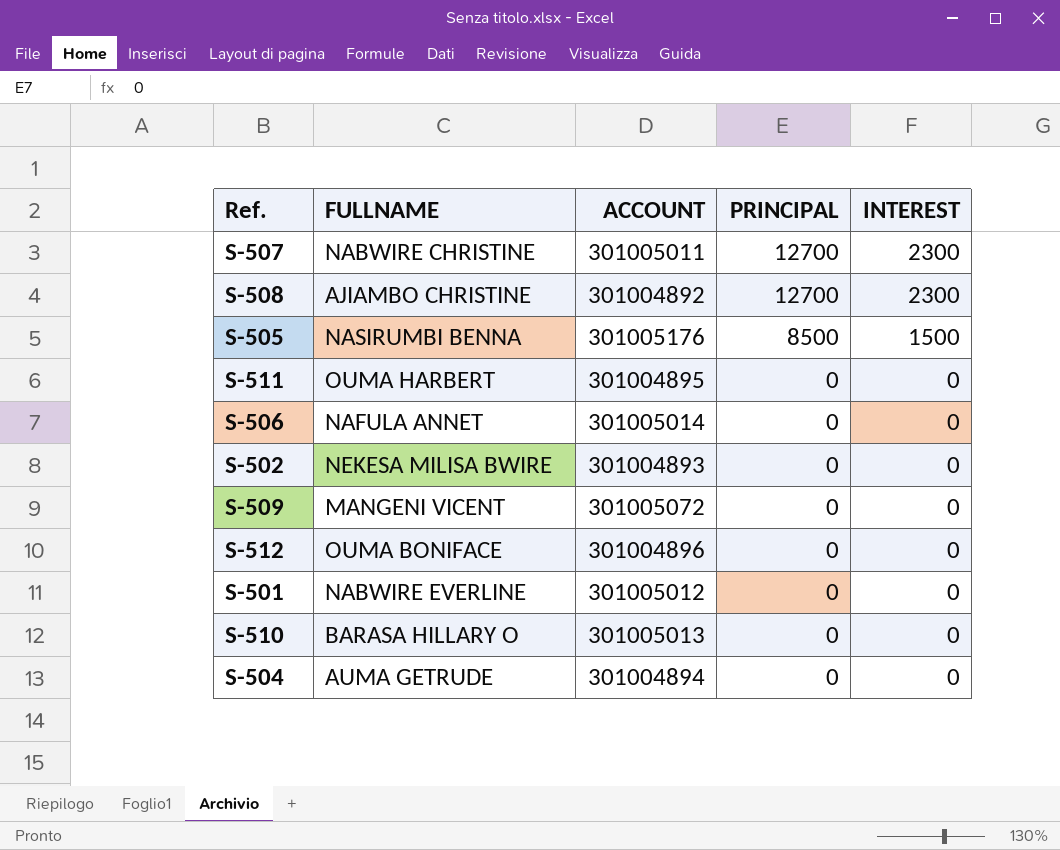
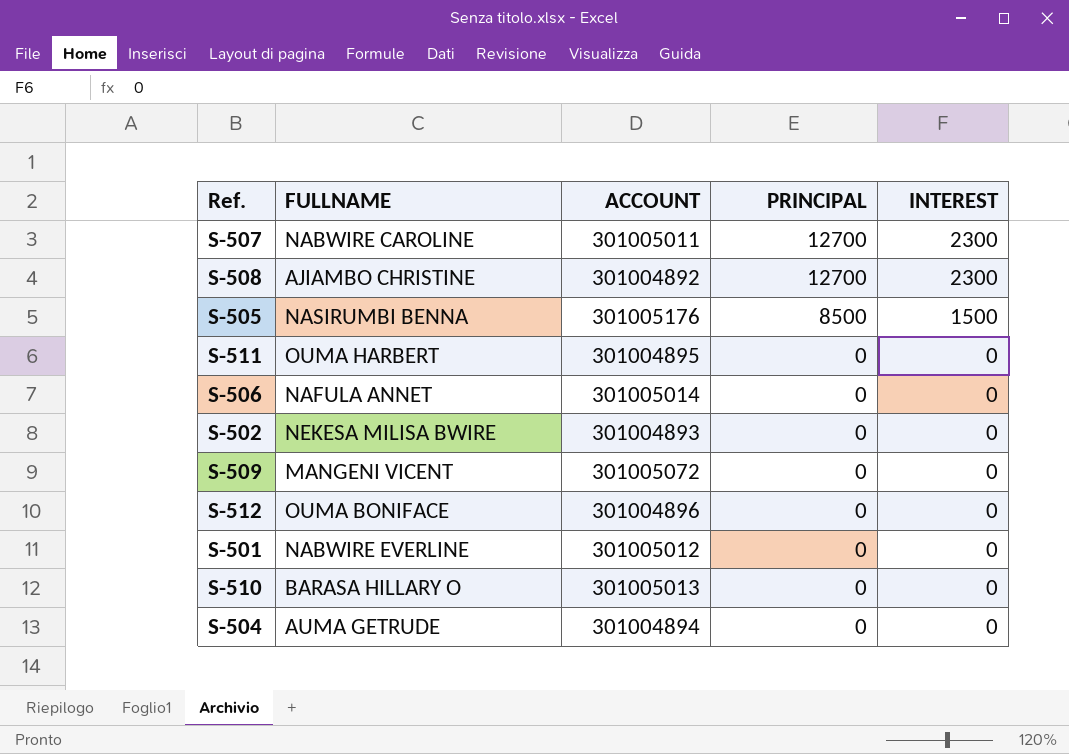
S-507 | FULLNAME: NABWIRE CHRISTINE -> NABWIRE CAROLINE

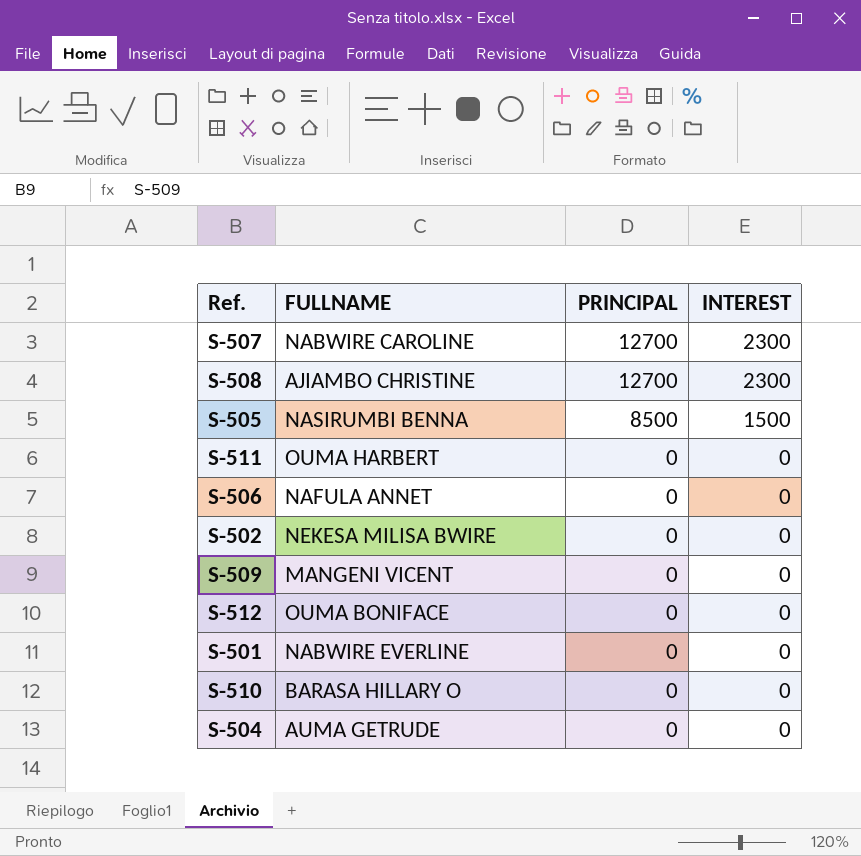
column ACCOUNT | position: 3 -> none

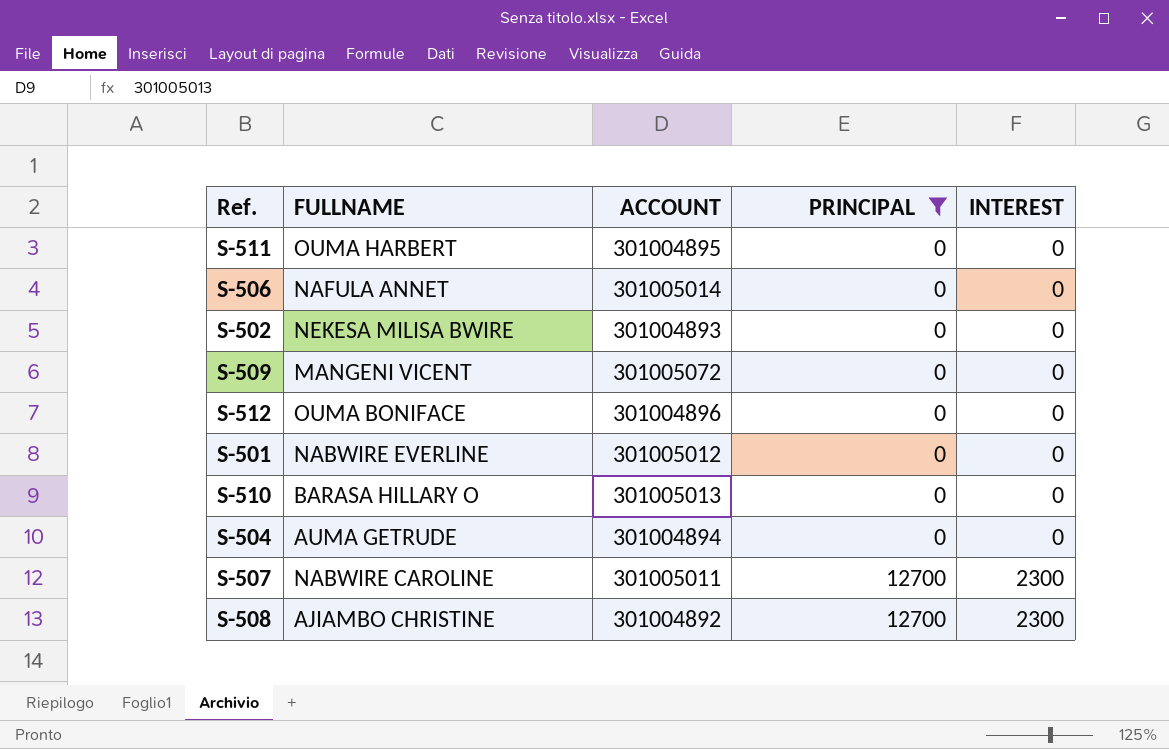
filter: none -> PRINCIPAL != 8500
row order: PRINCIPAL descending -> PRINCIPAL ascending
column ACCOUNT | position: none -> 3

